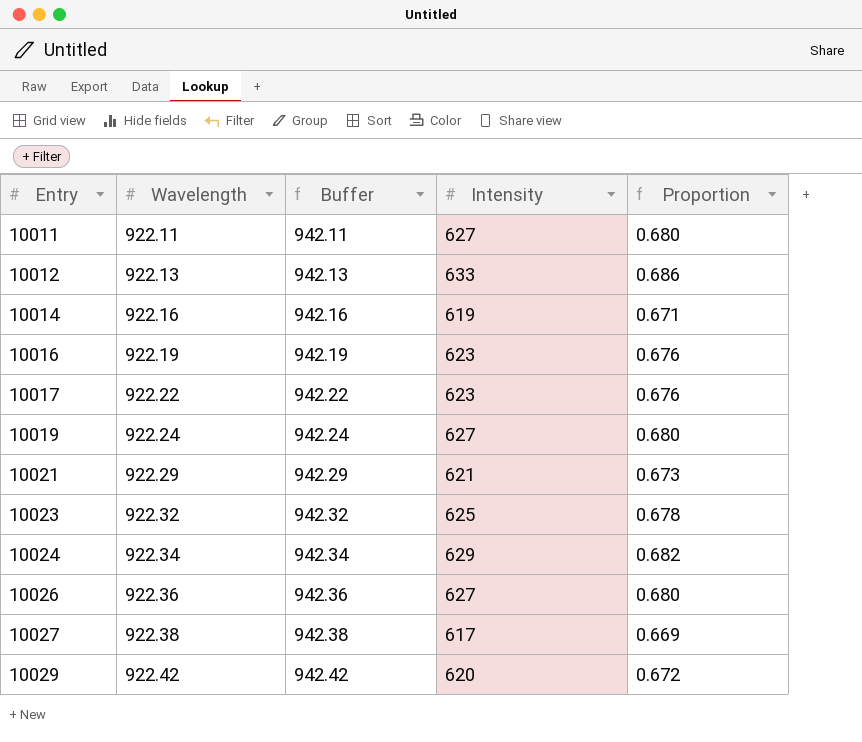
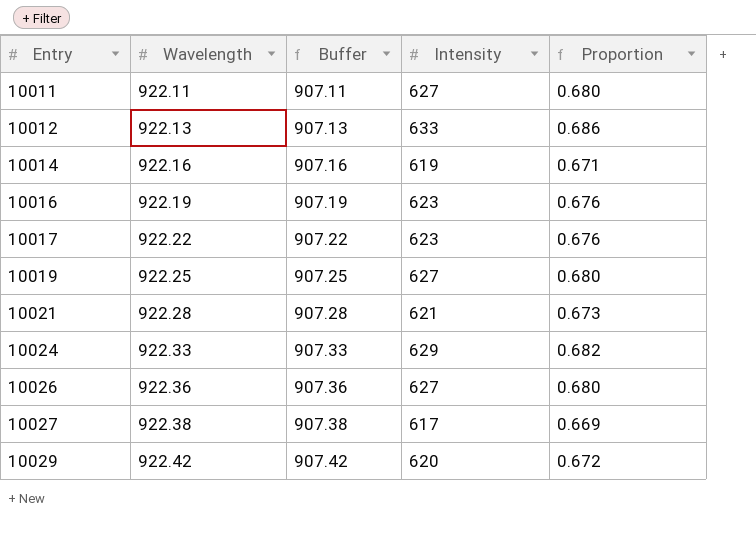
column Buffer | formula: [Wavelength] + 20 -> [Wavelength] - 15
row 10023: 922.32 | 942.32 | 625 | 0.678 -> none
10019 | Wavelength: 922.24 -> 922.25
10021 | Wavelength: 922.29 -> 922.28
10024 | Wavelength: 922.34 -> 922.33

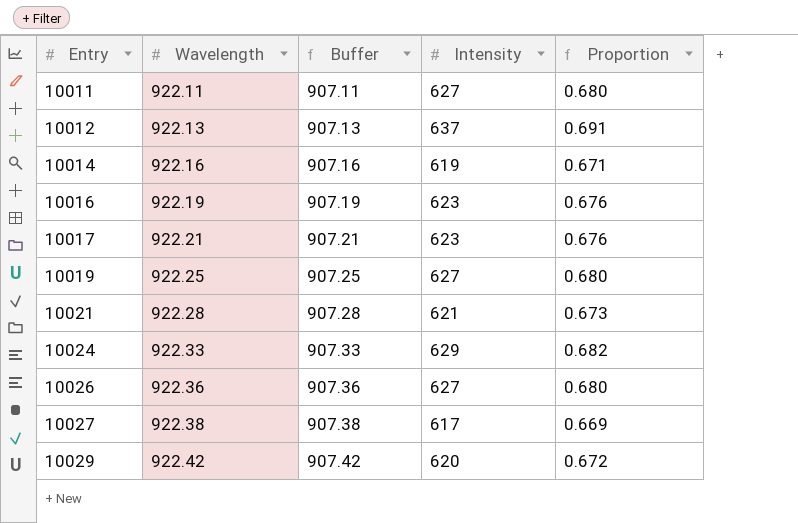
10012 | Intensity: 633 -> 637
10012 | Proportion: 0.686 -> 0.691
10017 | Wavelength: 922.22 -> 922.21
10017 | Buffer: 907.22 -> 907.21

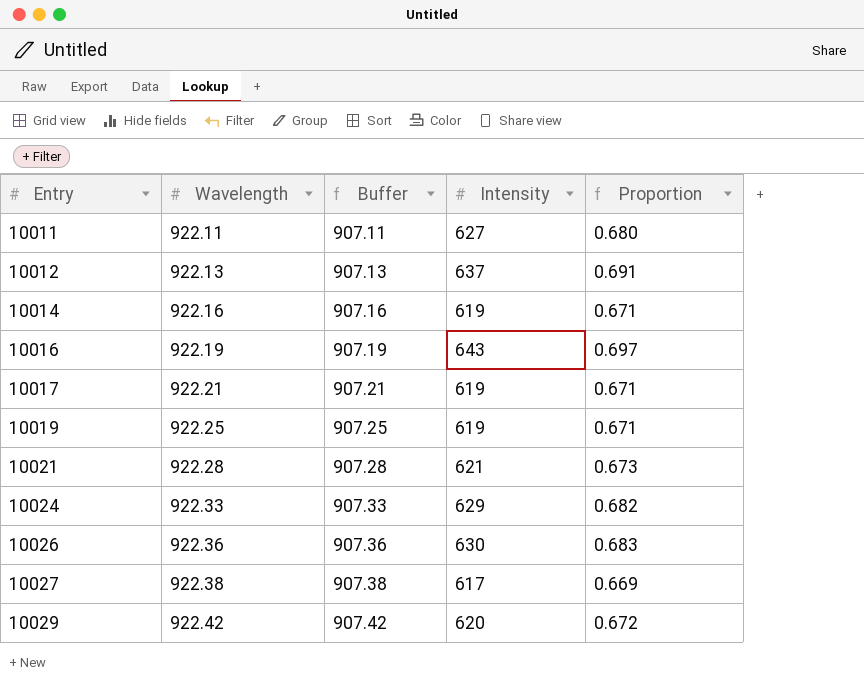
10016 | Intensity: 623 -> 643
10016 | Proportion: 0.676 -> 0.697
10017 | Intensity: 623 -> 619
10017 | Proportion: 0.676 -> 0.671
10019 | Intensity: 627 -> 619
10019 | Proportion: 0.680 -> 0.671
10026 | Intensity: 627 -> 630
10026 | Proportion: 0.680 -> 0.683

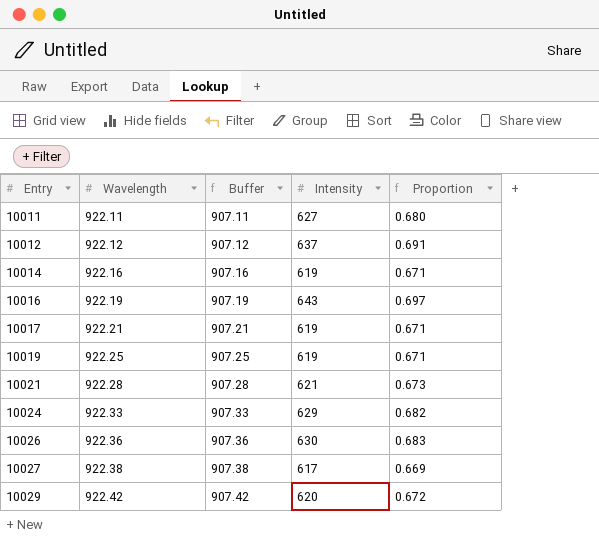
10012 | Wavelength: 922.13 -> 922.12
10012 | Buffer: 907.13 -> 907.12

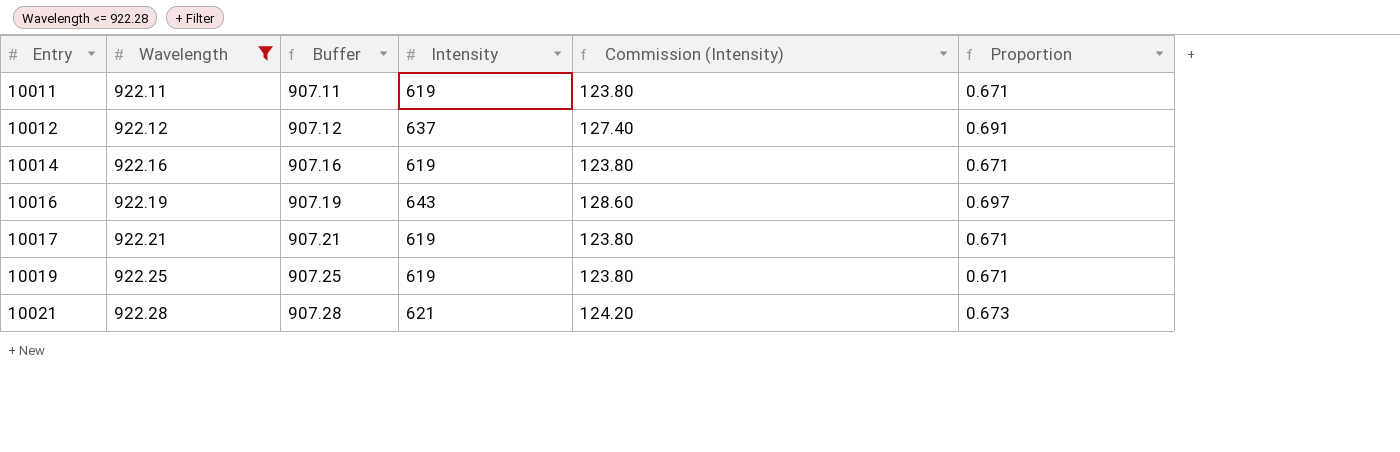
filter: none -> Wavelength <= 922.28
column Commission (Intensity) | formula: none -> [Intensity] * 0.2
10011 | Intensity: 627 -> 619
10011 | Proportion: 0.680 -> 0.671

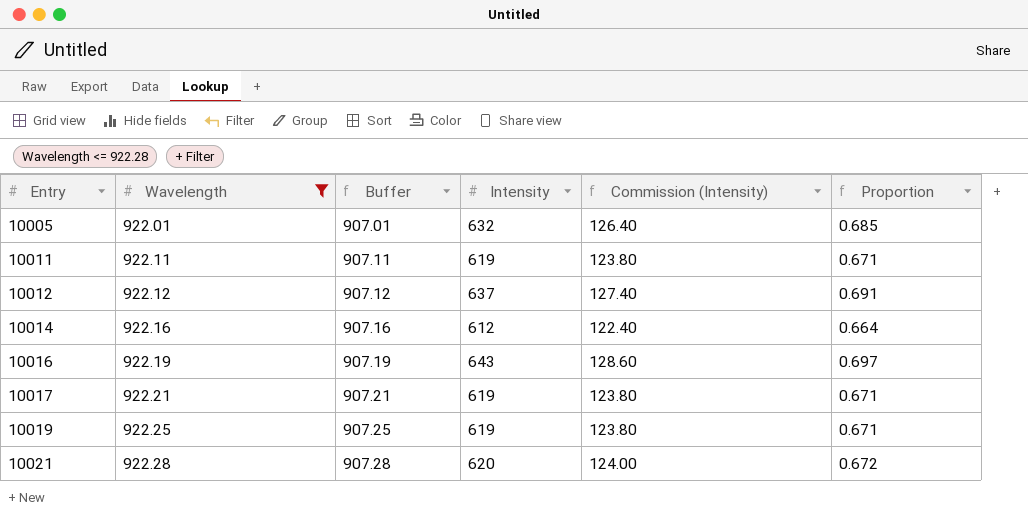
row 10005: none -> 922.01 | 907.01 | 632 | 126.40 | 0.685
10014 | Intensity: 619 -> 612
10014 | Commission (Intensity): 123.80 -> 122.40
10014 | Proportion: 0.671 -> 0.664
10021 | Intensity: 621 -> 620
10021 | Commission (Intensity): 124.20 -> 124.00
10021 | Proportion: 0.673 -> 0.672

